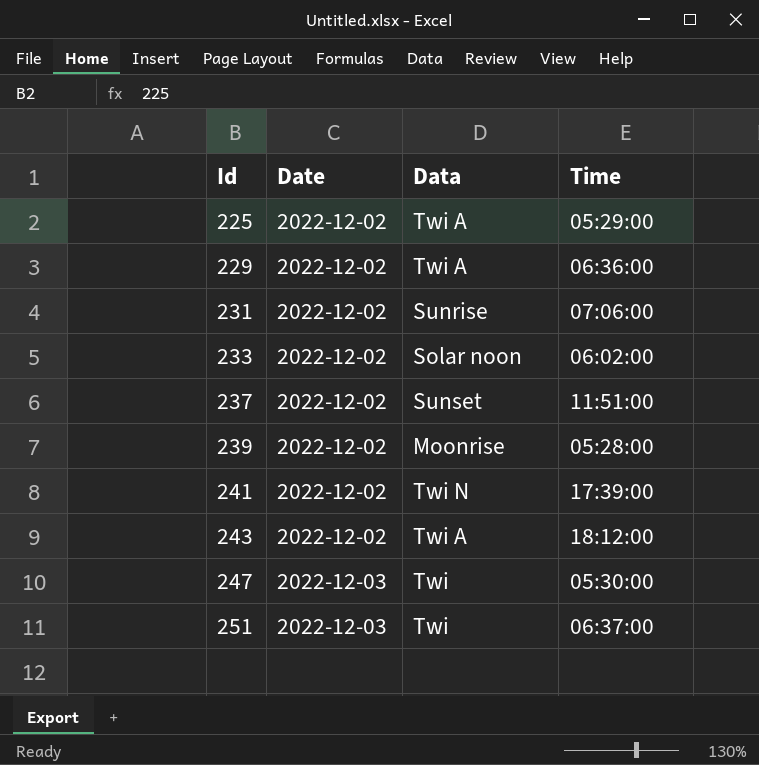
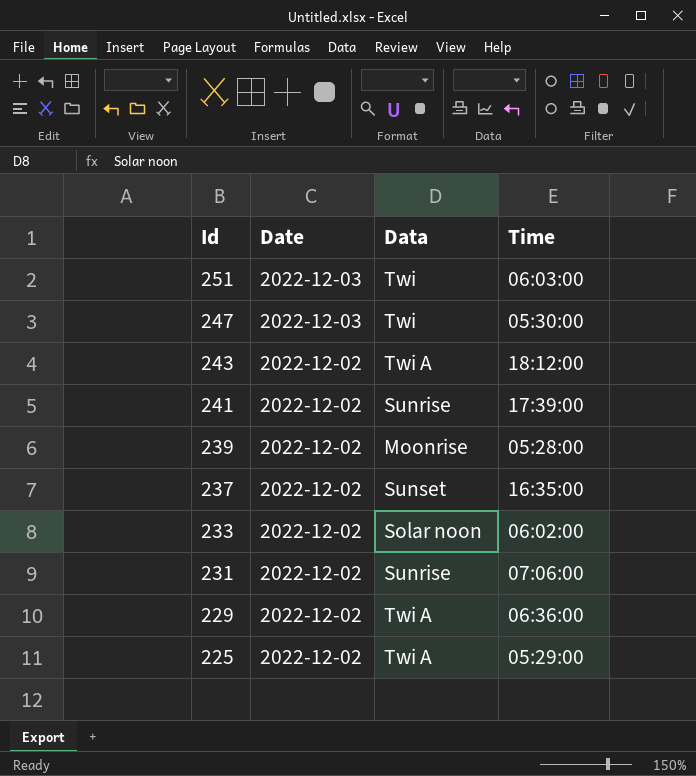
row order: Id ascending -> Id descending
251 | Time: 06:37:00 -> 06:03:00
241 | Data: Twi N -> Sunrise
237 | Time: 11:51:00 -> 16:35:00

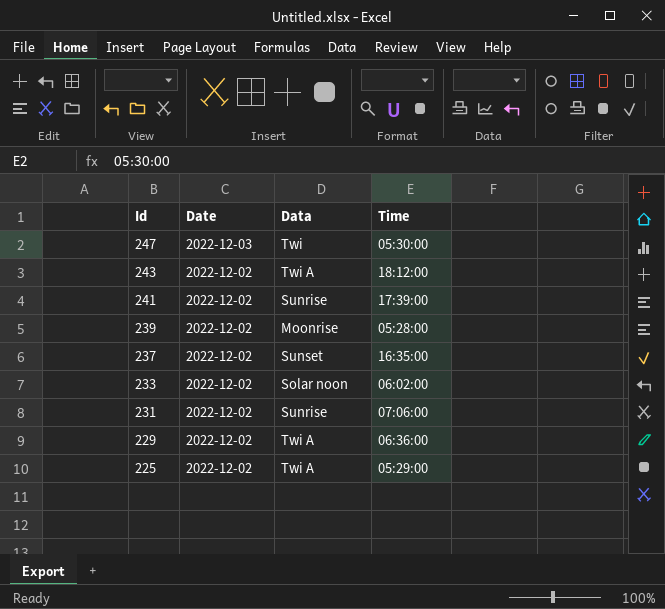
row 251: 2022-12-03 | Twi | 06:03:00 -> none

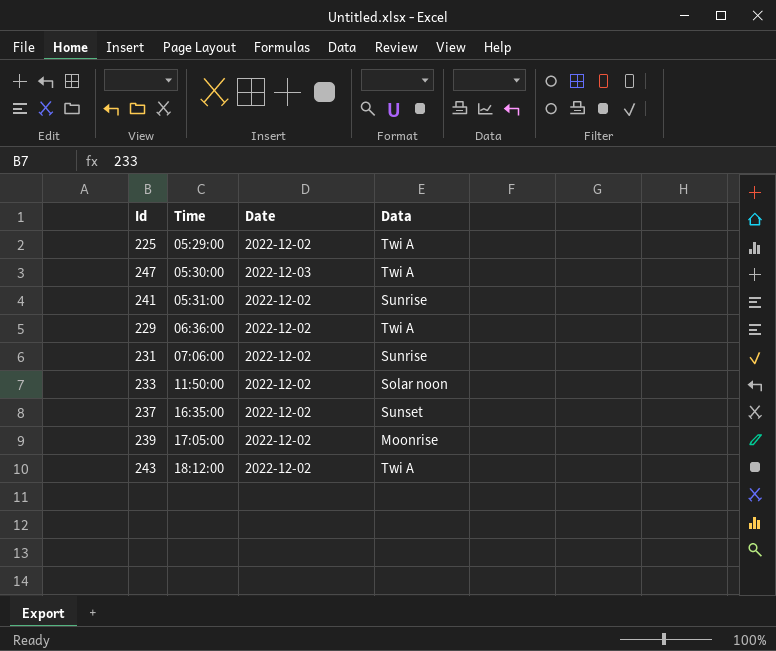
row order: Id descending -> Time ascending
column Time | position: 4 -> 2
247 | Data: Twi -> Twi A
241 | Time: 17:39:00 -> 05:31:00
233 | Time: 06:02:00 -> 11:50:00
239 | Time: 05:28:00 -> 17:05:00

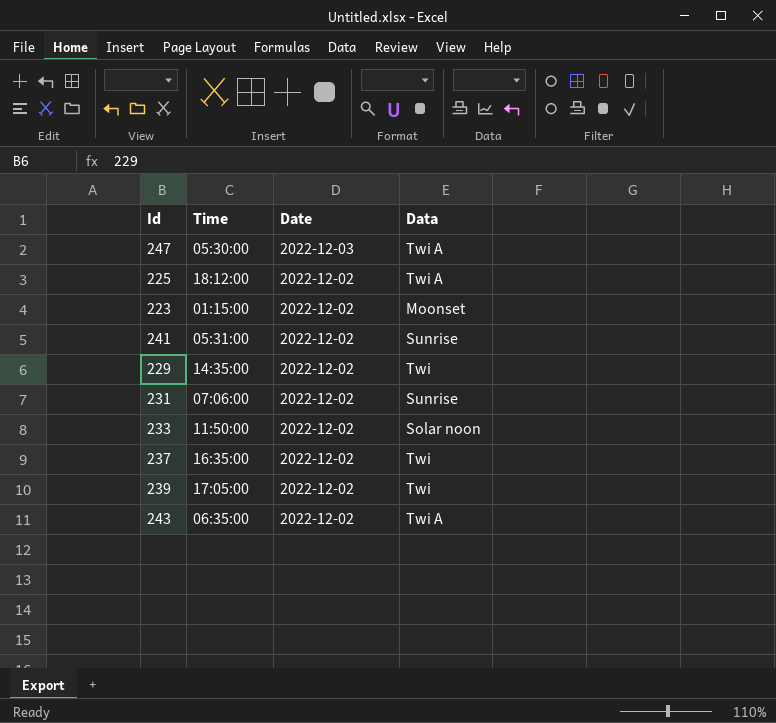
row order: Time ascending -> Date descending
225 | Time: 05:29:00 -> 18:12:00
row 223: none -> 01:15:00 | 2022-12-02 | Moonset
229 | Time: 06:36:00 -> 14:35:00
229 | Data: Twi A -> Twi
237 | Data: Sunset -> Twi
239 | Data: Moonrise -> Twi
243 | Time: 18:12:00 -> 06:35:00

